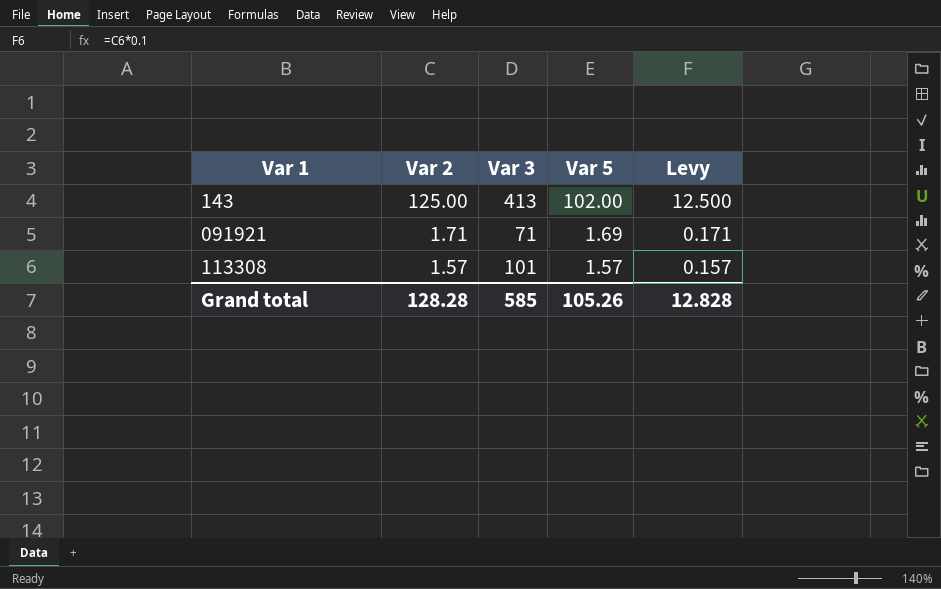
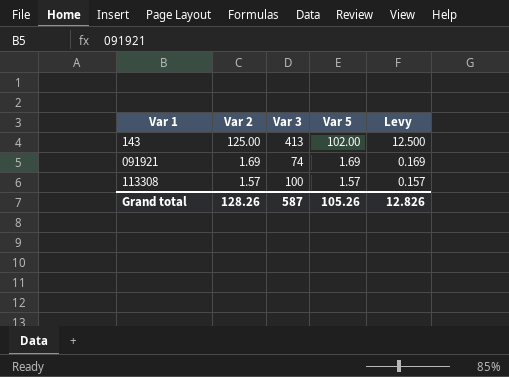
091921 | Var 2: 1.71 -> 1.69
091921 | Var 3: 71 -> 74
091921 | Levy: 0.171 -> 0.169
113308 | Var 3: 101 -> 100
Grand total | Var 2: 128.28 -> 128.26
Grand total | Var 3: 585 -> 587
Grand total | Levy: 12.828 -> 12.826

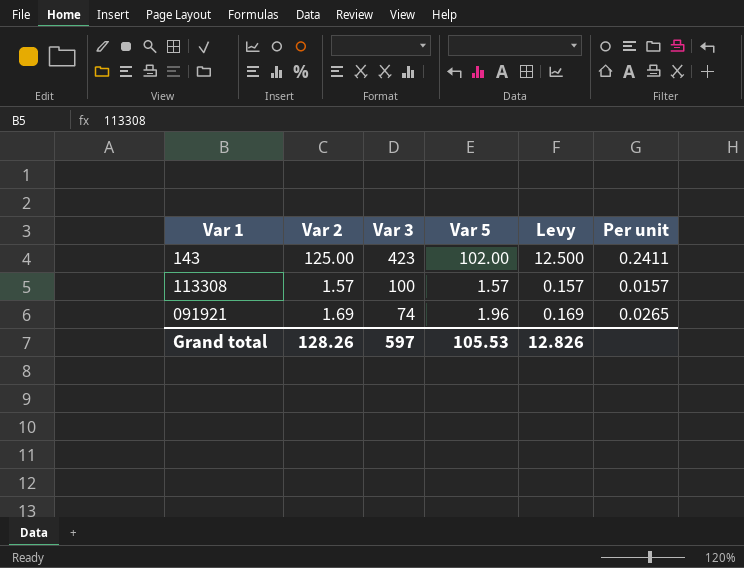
row order: Var 1 ascending -> Var 3 descending
column Per unit | formula: none -> [Var 5] / [Var 3]
143 | Var 3: 413 -> 423
091921 | Var 5: 1.69 -> 1.96
Grand total | Var 3: 587 -> 597
Grand total | Var 5: 105.26 -> 105.53

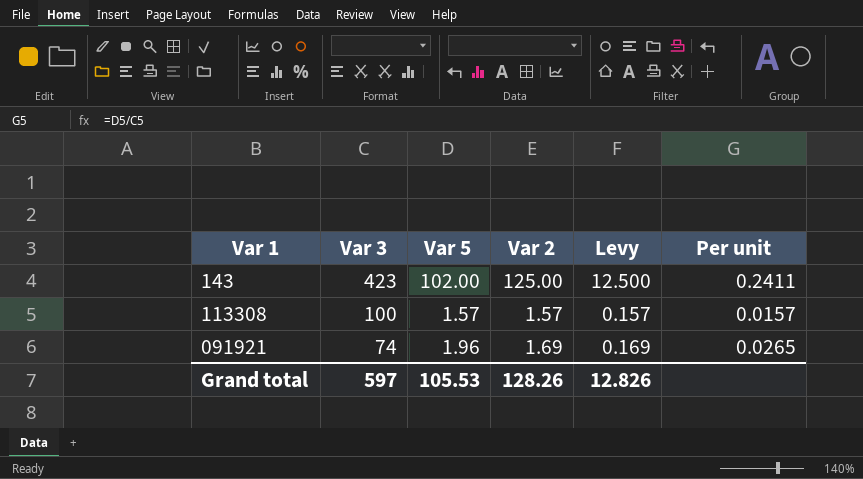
column Var 2 | position: 2 -> 4

